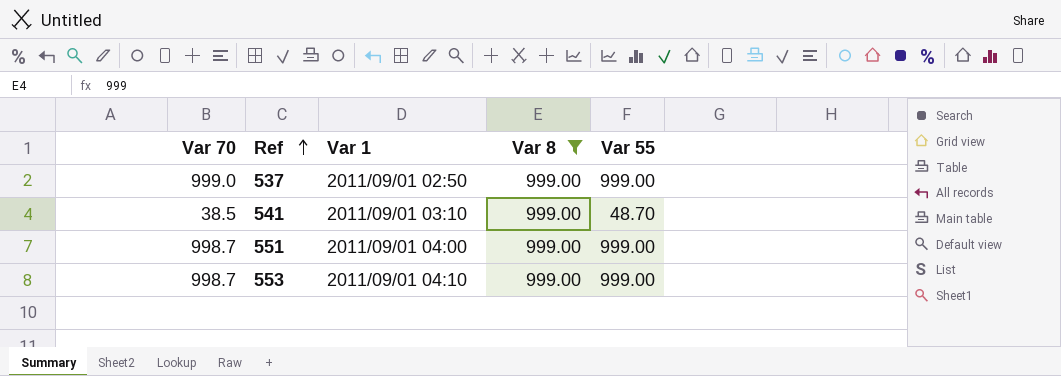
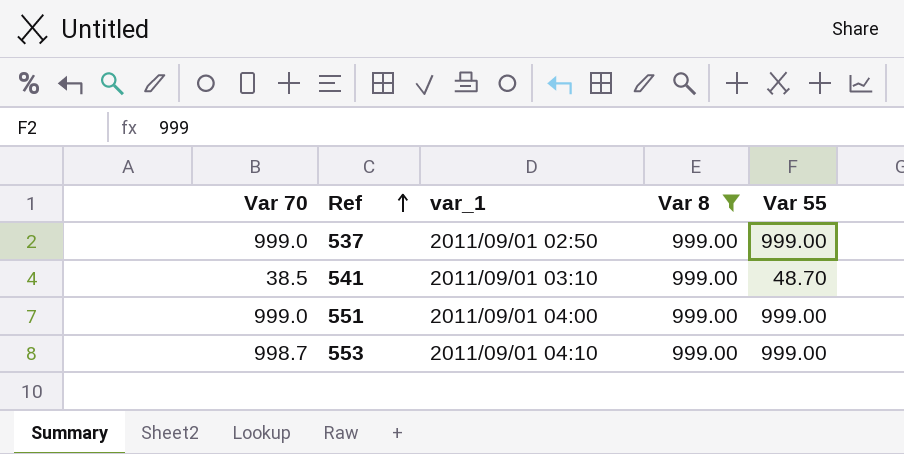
column name: Var 1 -> var_1
551 | Var 70: 998.7 -> 999.0

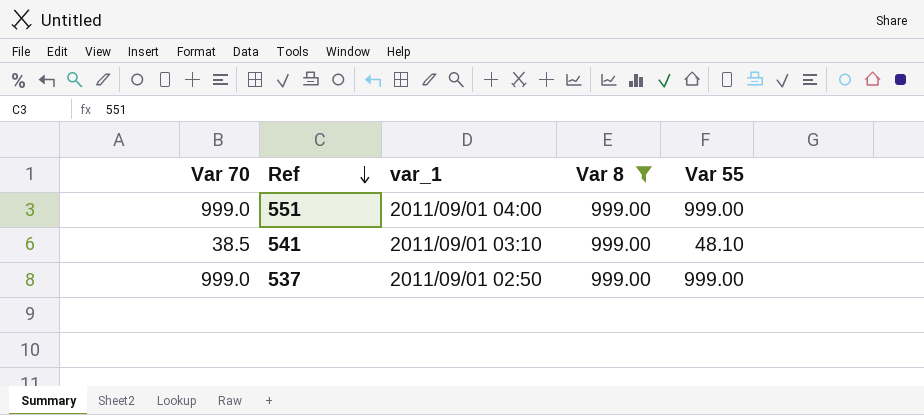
row order: Ref ascending -> Ref descending
row 553: 998.7 | 2011/09/01 04:10 | 999.00 | 999.00 -> none
541 | Var 55: 48.70 -> 48.10

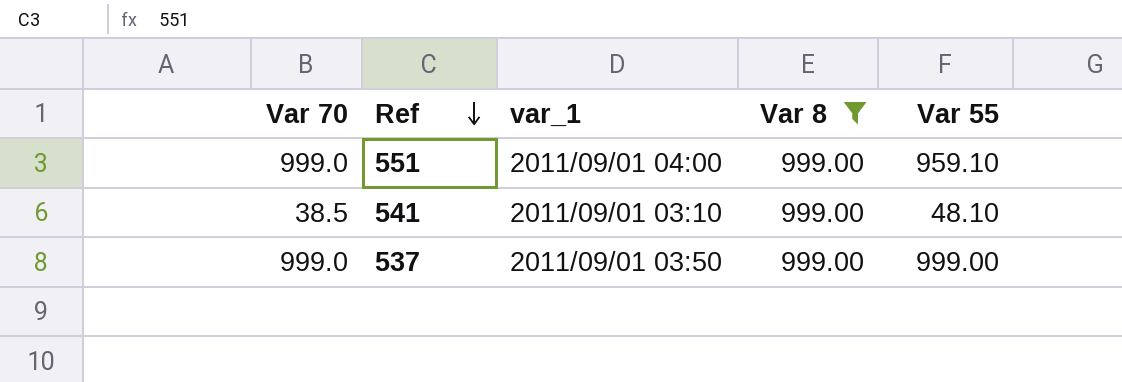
551 | Var 55: 999.00 -> 959.10
537 | var_1: 2011/09/01 02:50 -> 2011/09/01 03:50

